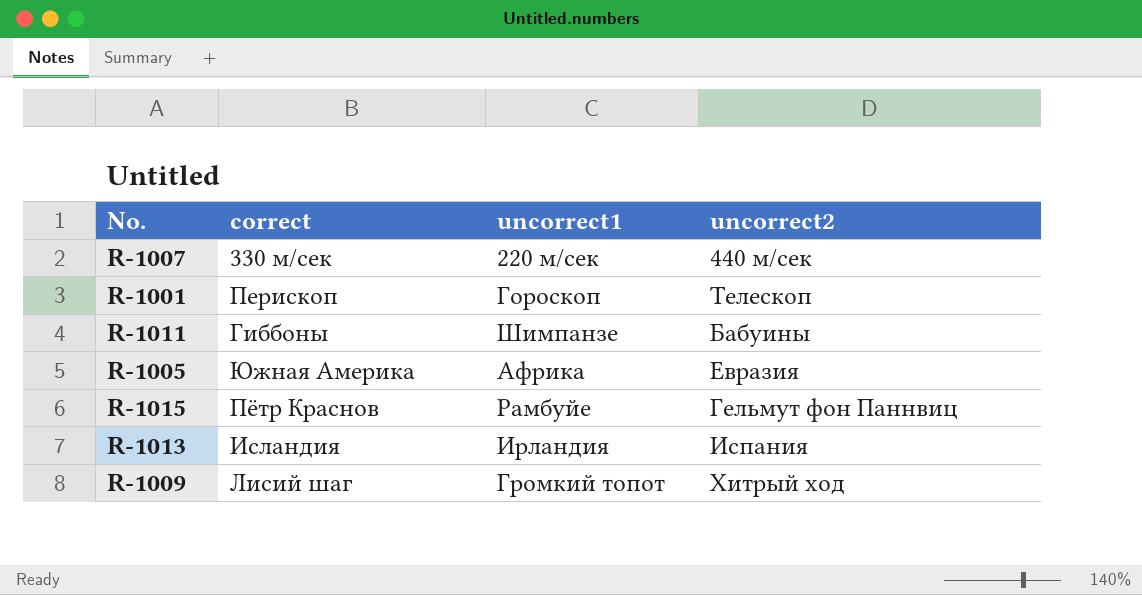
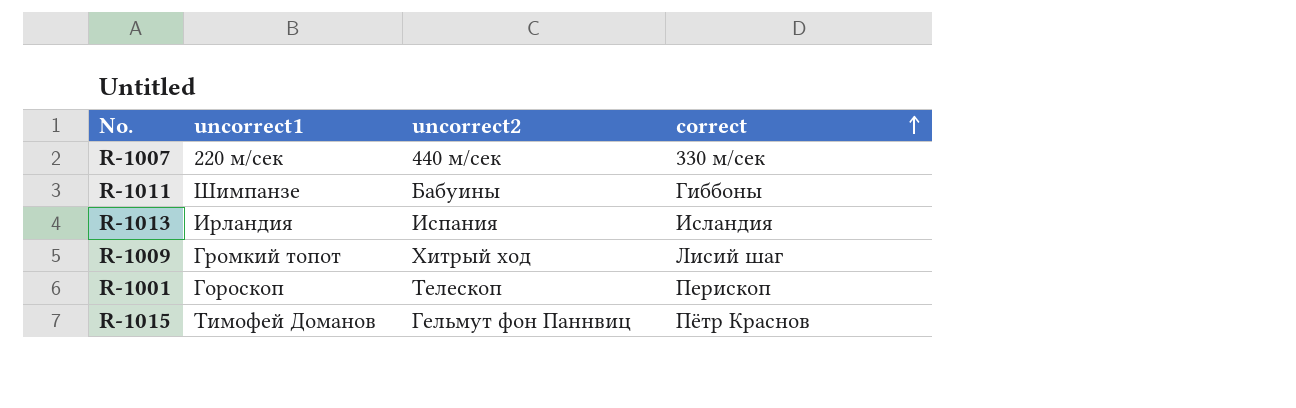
row order: none -> correct ascending
column correct | position: 2 -> 4
row R-1005: Южная Америка | Африка | Евразия -> none
R-1015 | uncorrect1: Рамбуйе -> Тимофей Доманов

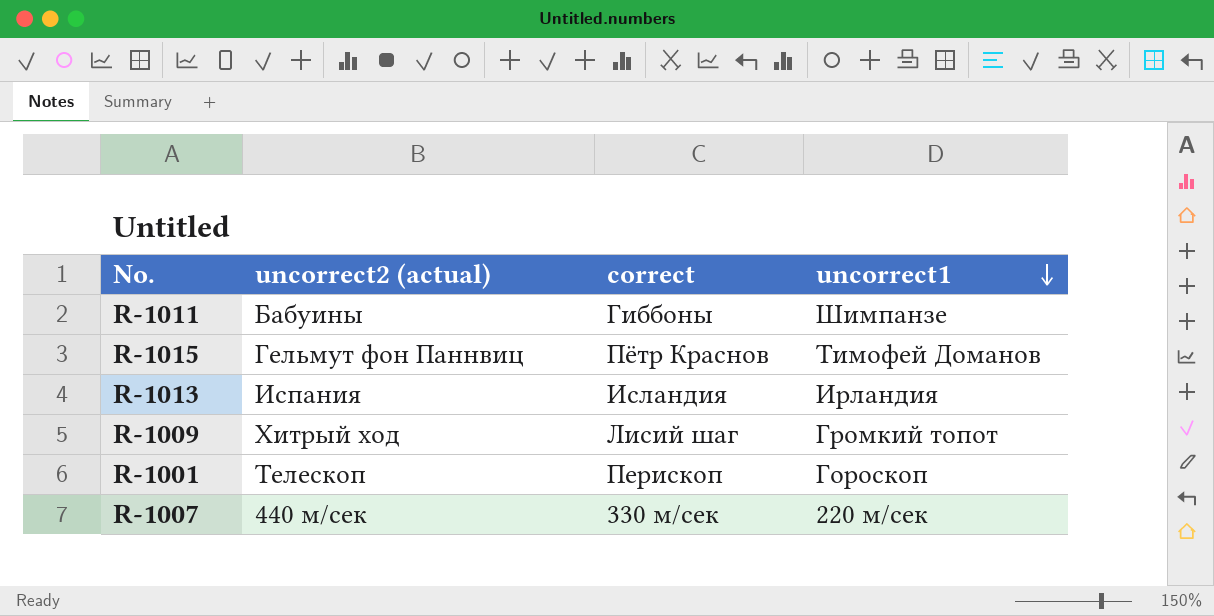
row order: correct ascending -> uncorrect1 descending
column name: uncorrect2 -> uncorrect2 (actual)
column uncorrect1 | position: 2 -> 4

